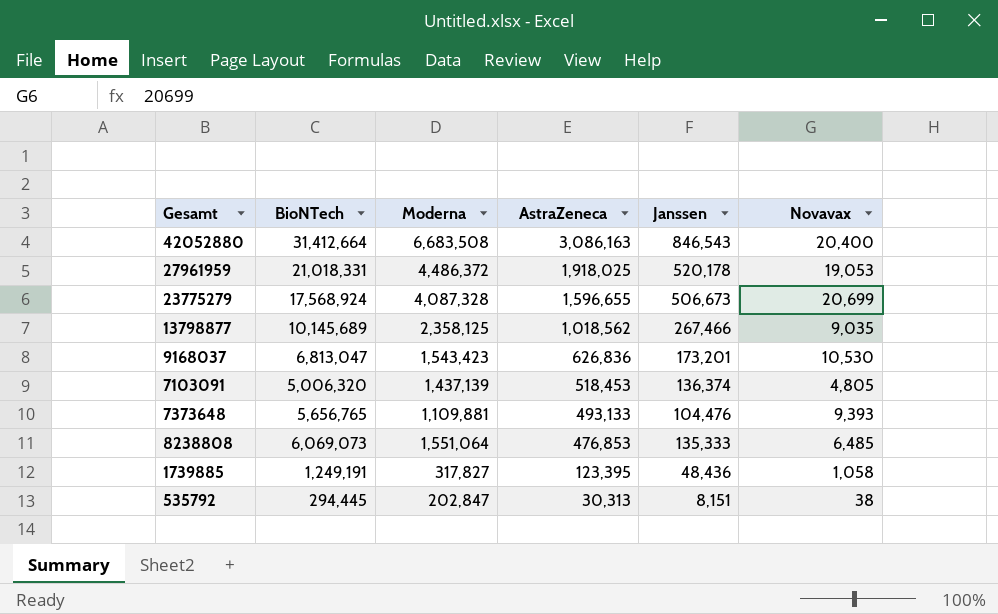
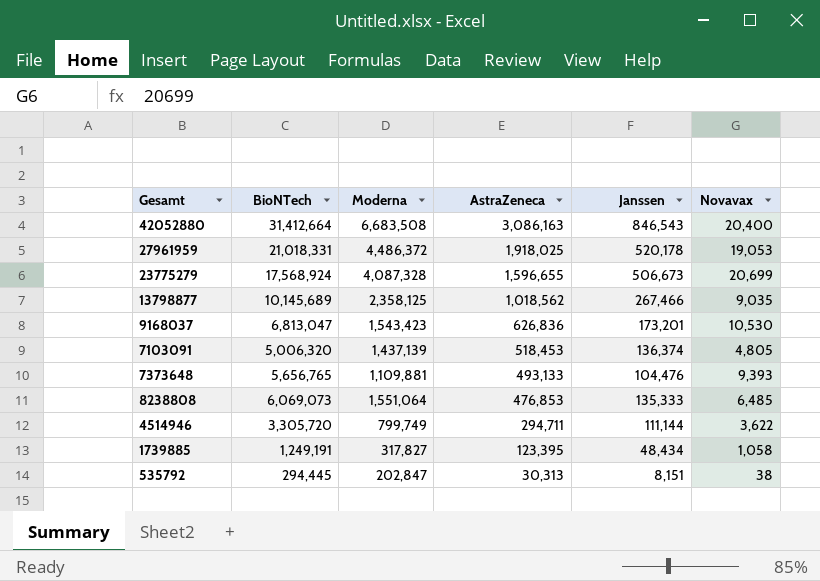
row 4514946: none -> 3,305,720 | 799,749 | 294,711 | 111,144 | 3,622
1739885 | Janssen: 48,436 -> 48,434

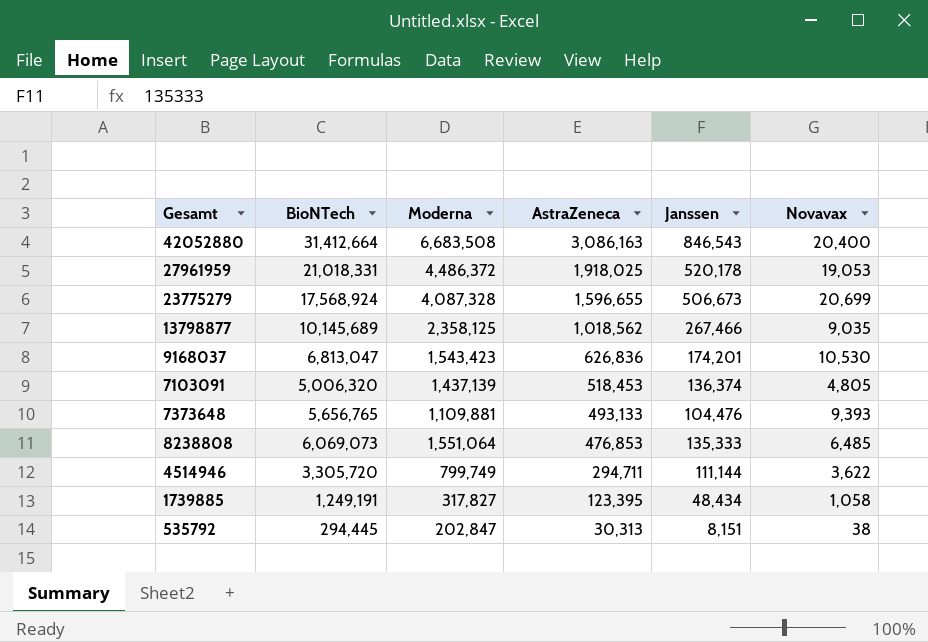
9168037 | Janssen: 173,201 -> 174,201

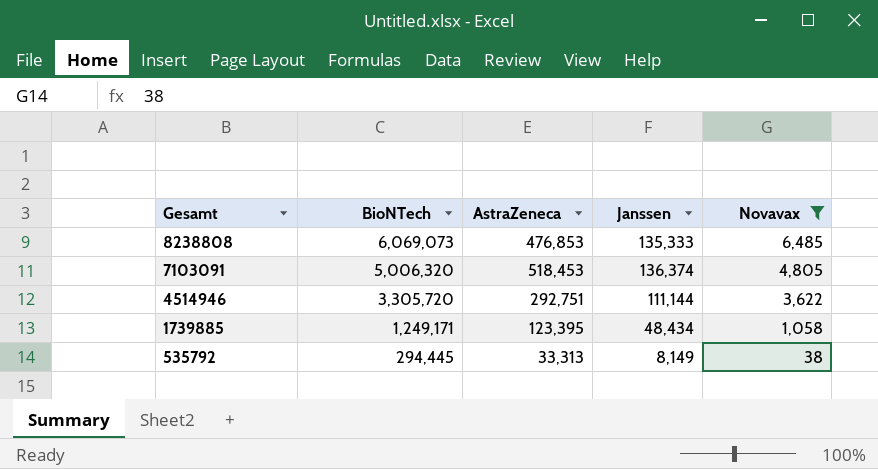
filter: none -> Novavax <= 6,485
row order: AstraZeneca descending -> Gesamt descending
column Moderna | position: 3 -> none
4514946 | AstraZeneca: 294,711 -> 292,751
1739885 | BioNTech: 1,249,191 -> 1,249,171
535792 | AstraZeneca: 30,313 -> 33,313
535792 | Janssen: 8,151 -> 8,149

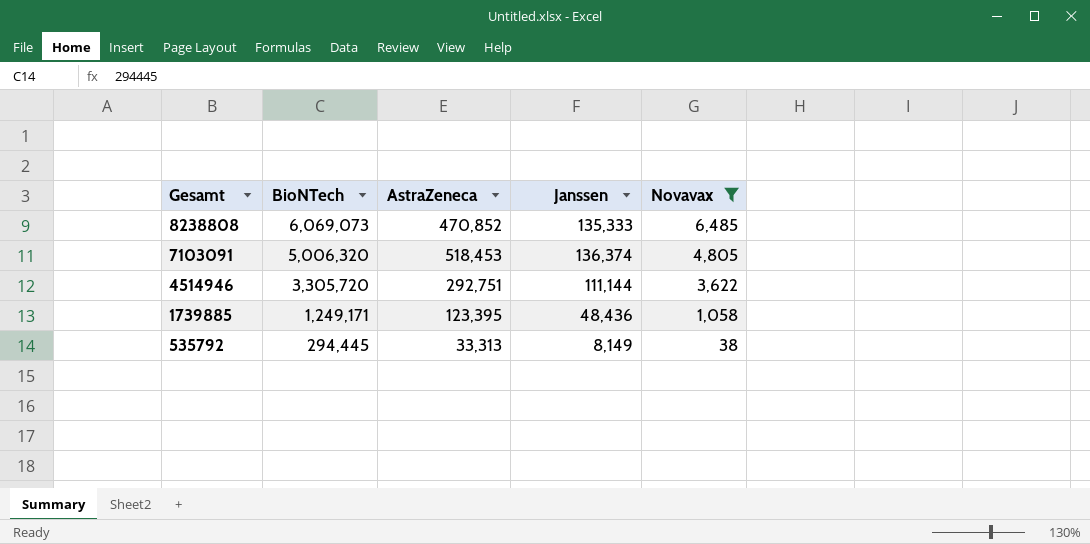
8238808 | AstraZeneca: 476,853 -> 470,852
1739885 | Janssen: 48,434 -> 48,436

